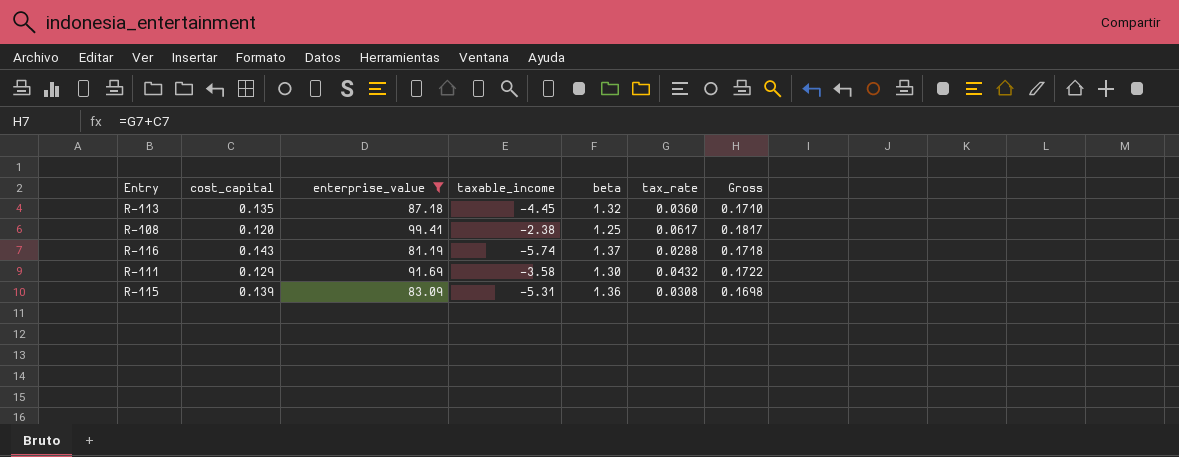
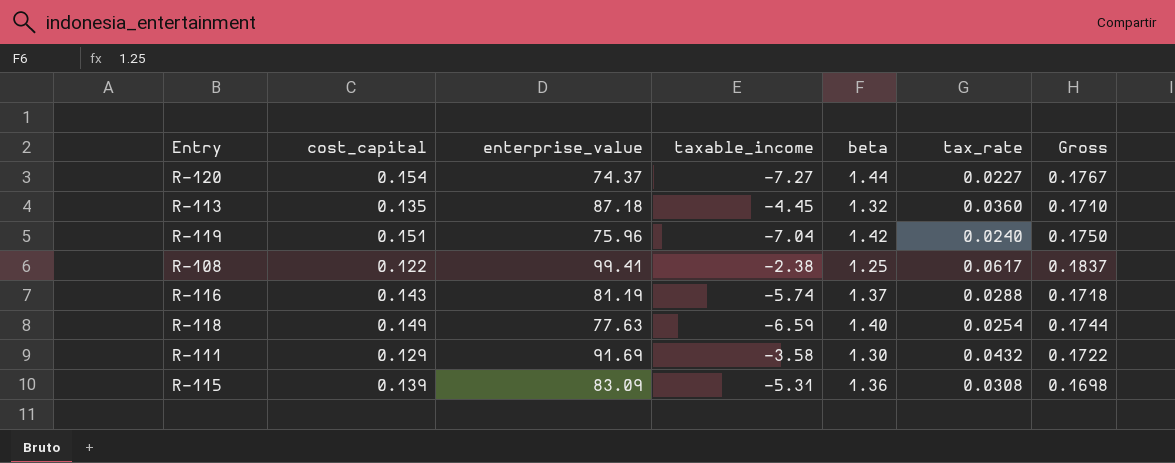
filter: enterprise_value >= 81.19 -> none
R-108 | cost_capital: 0.120 -> 0.122
R-108 | Gross: 0.1817 -> 0.1837

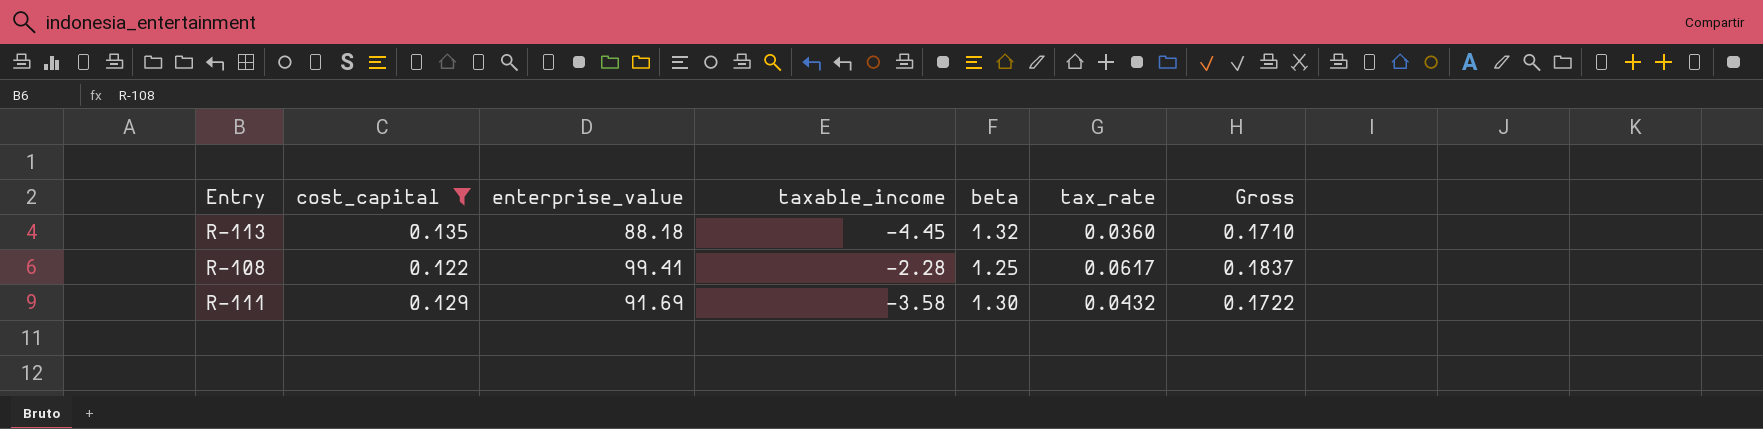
filter: none -> cost_capital <= 0.135
R-113 | enterprise_value: 87.18 -> 88.18
R-108 | taxable_income: -2.38 -> -2.28

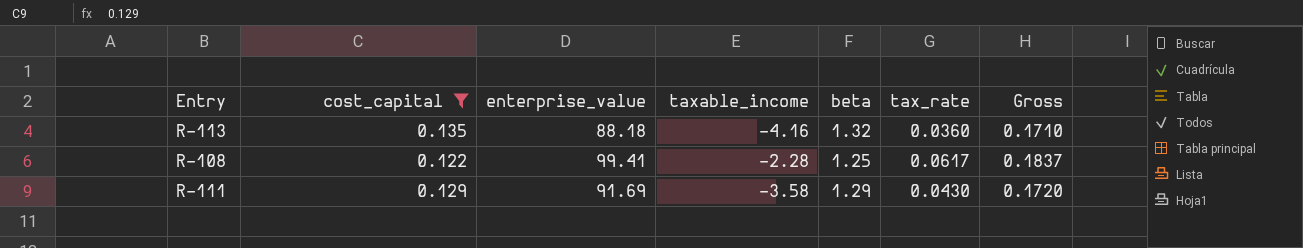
R-113 | taxable_income: -4.45 -> -4.16
R-111 | beta: 1.30 -> 1.29
R-111 | tax_rate: 0.0432 -> 0.0430
R-111 | Gross: 0.1722 -> 0.1720

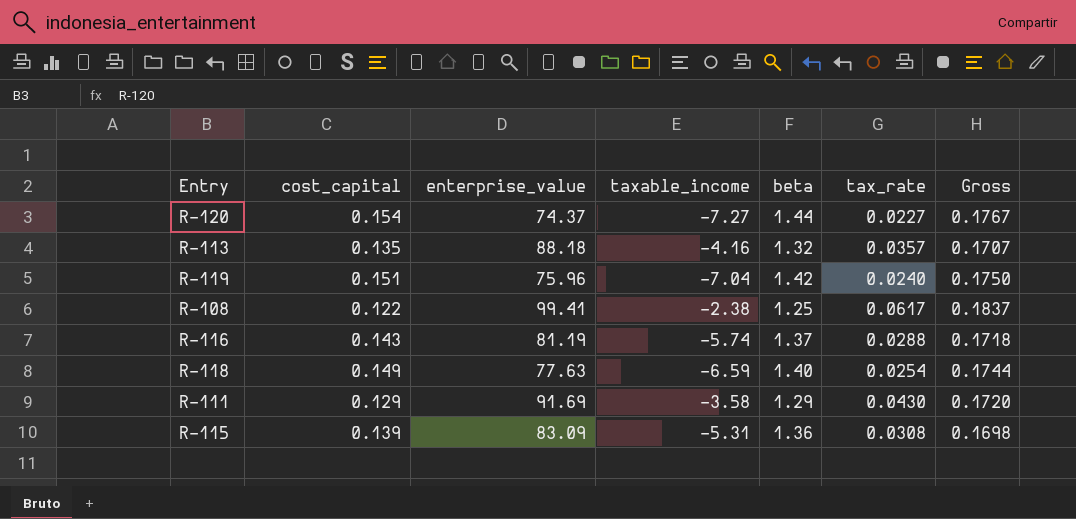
filter: cost_capital <= 0.135 -> none
R-113 | tax_rate: 0.0360 -> 0.0357
R-113 | Gross: 0.1710 -> 0.1707
R-108 | taxable_income: -2.28 -> -2.38

